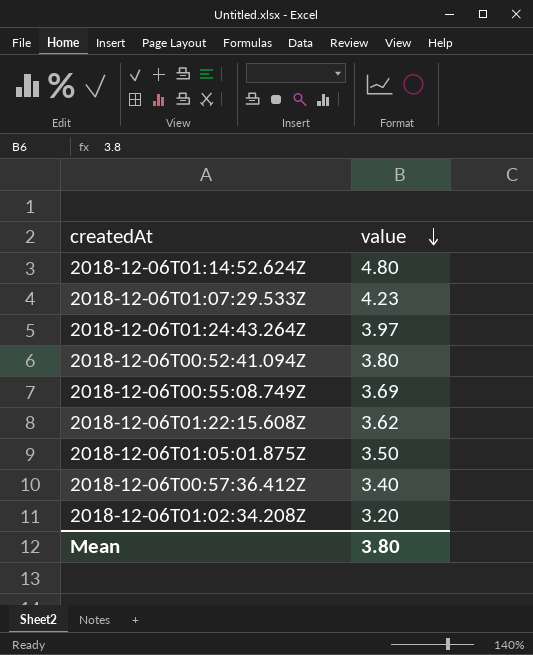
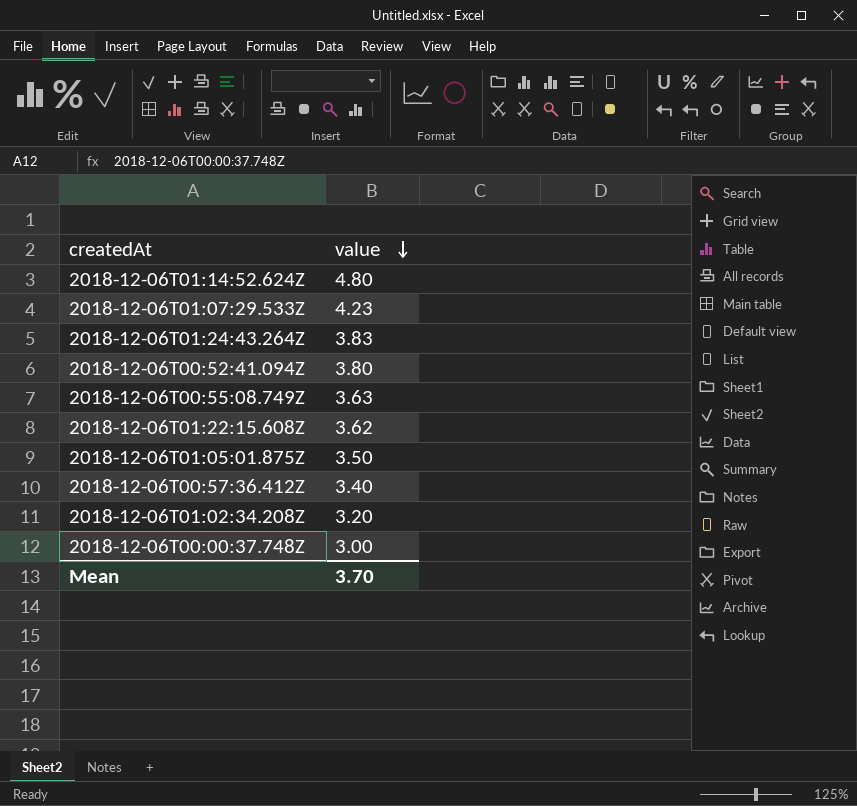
2018-12-06T01:24:43.264Z | value: 3.97 -> 3.83
2018-12-06T00:55:08.749Z | value: 3.69 -> 3.63
row 2018-12-06T00:00:37.748Z: none -> 3.00
Mean | value: 3.80 -> 3.70

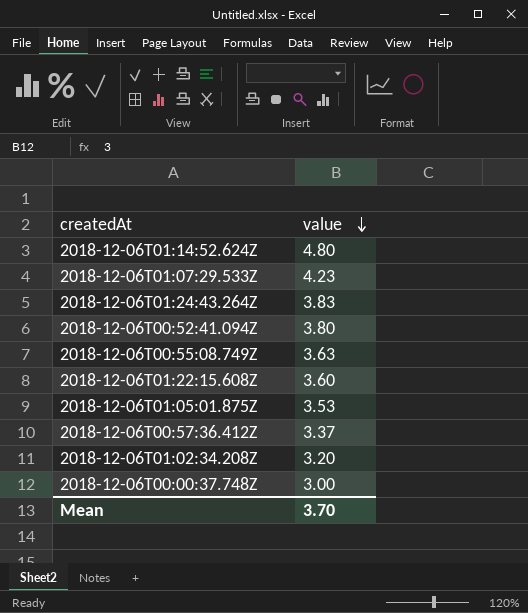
2018-12-06T01:22:15.608Z | value: 3.62 -> 3.60
2018-12-06T01:05:01.875Z | value: 3.50 -> 3.53
2018-12-06T00:57:36.412Z | value: 3.40 -> 3.37

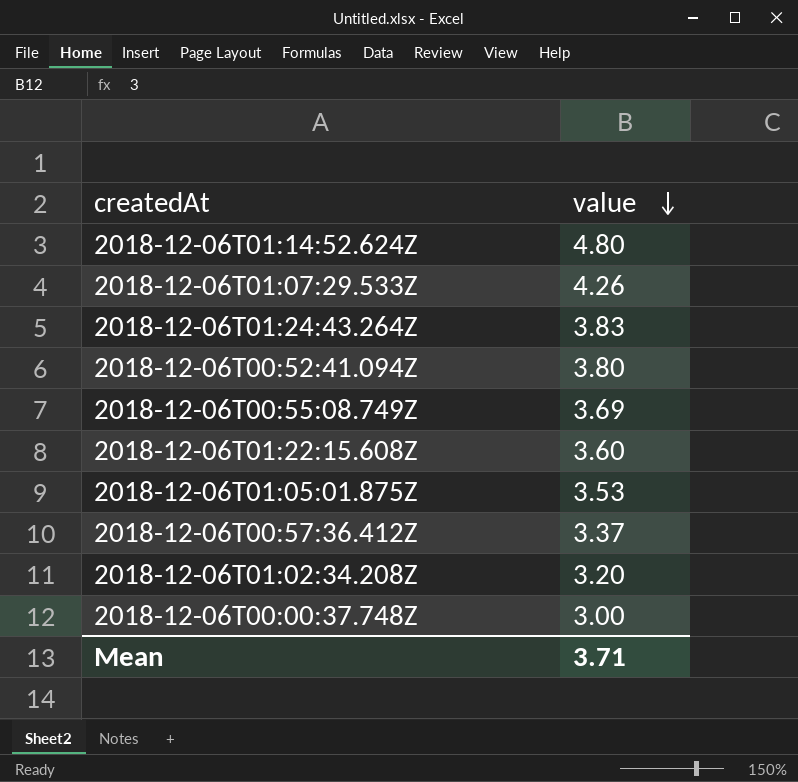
2018-12-06T01:07:29.533Z | value: 4.23 -> 4.26
2018-12-06T00:55:08.749Z | value: 3.63 -> 3.69
Mean | value: 3.70 -> 3.71

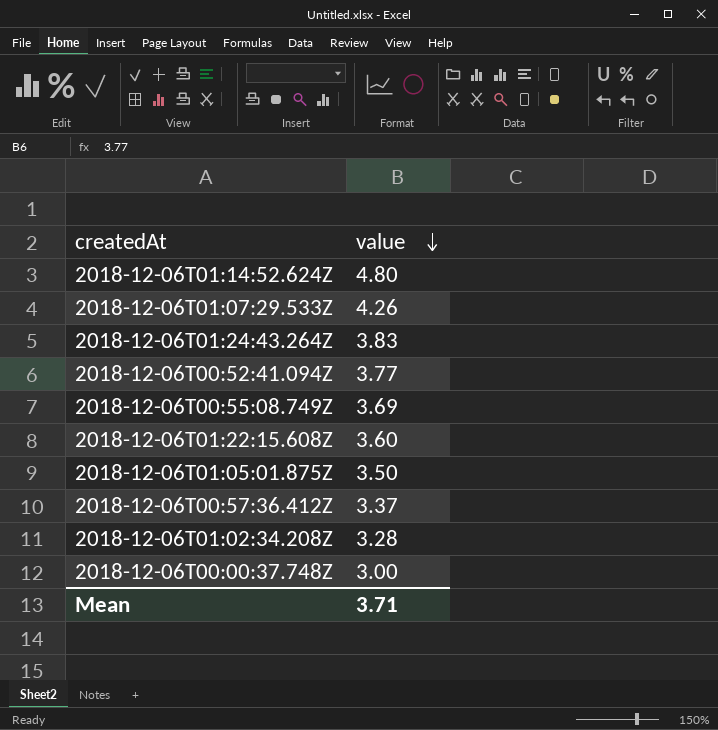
2018-12-06T00:52:41.094Z | value: 3.80 -> 3.77
2018-12-06T01:05:01.875Z | value: 3.53 -> 3.50
2018-12-06T01:02:34.208Z | value: 3.20 -> 3.28

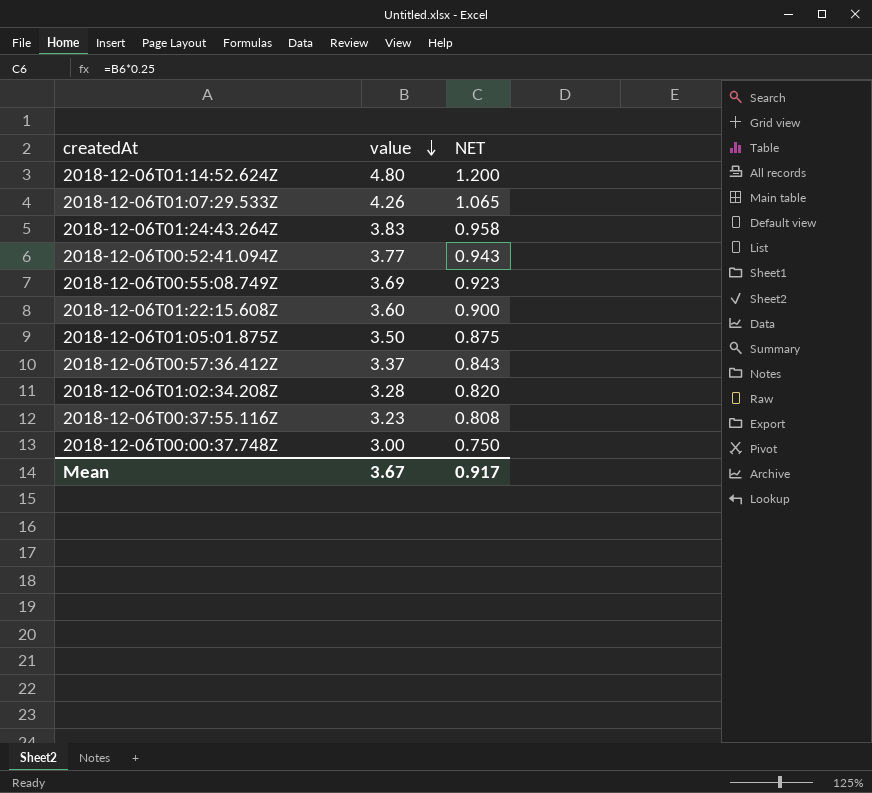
column NET | formula: none -> [value] * 0.25
row 2018-12-06T00:37:55.116Z: none -> 3.23 | 0.808
Mean | value: 3.71 -> 3.67

